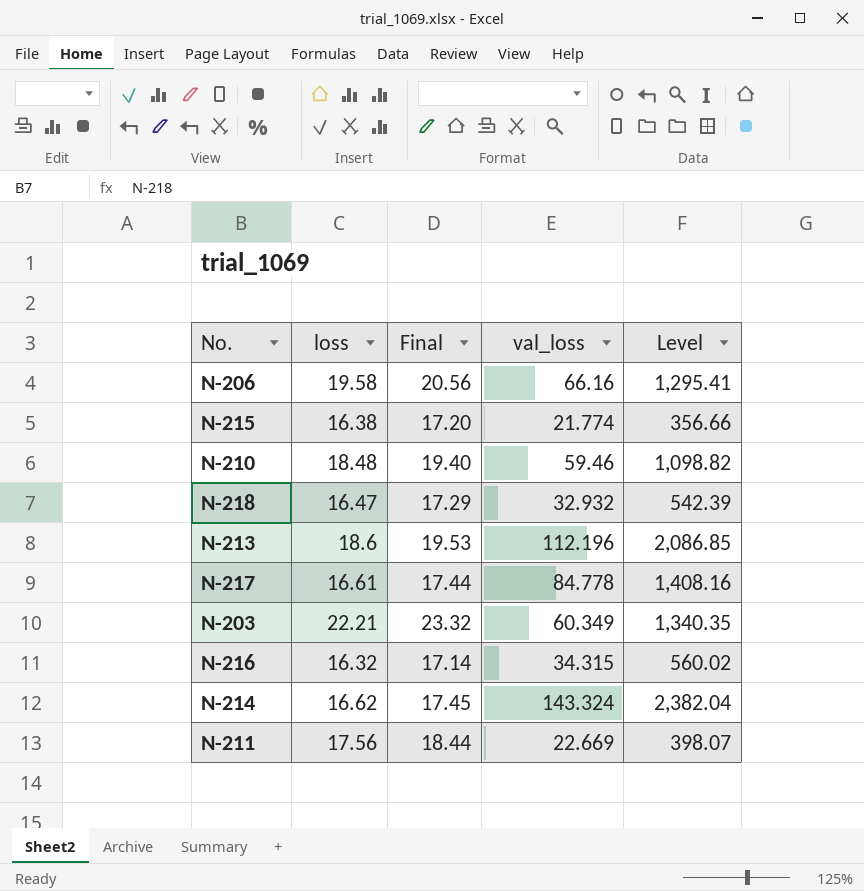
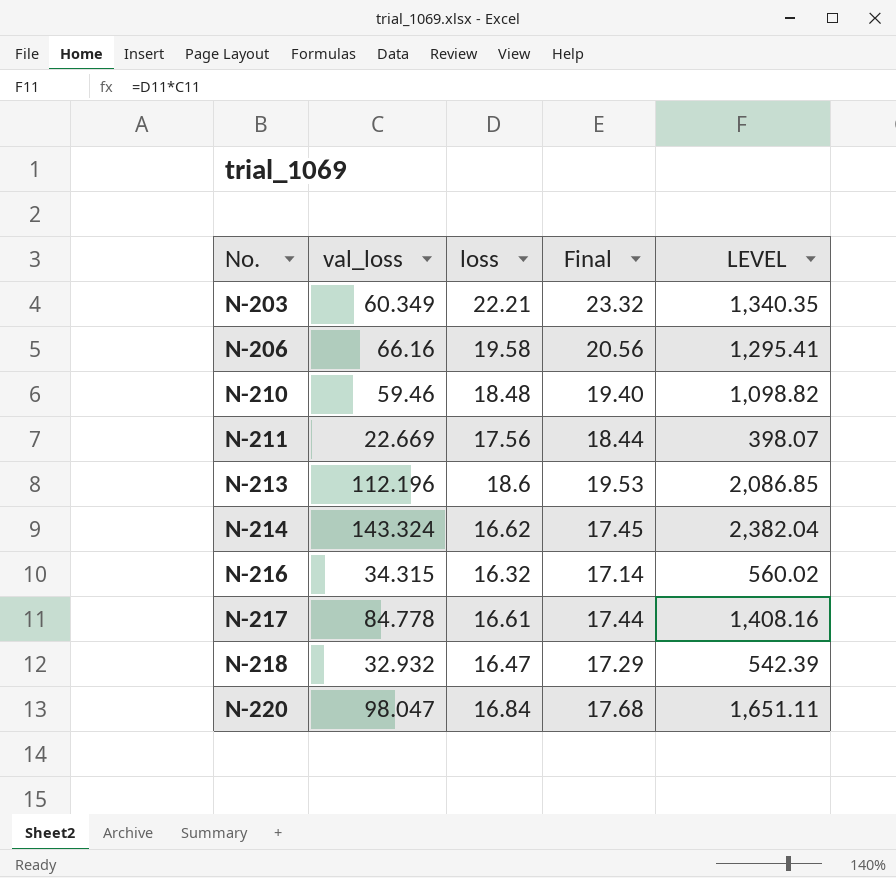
row order: none -> No. ascending
column val_loss | position: 4 -> 2
column name: Level -> LEVEL
row N-215: 16.38 | 17.20 | 21.774 | 356.66 -> none
row N-220: none -> 98.047 | 16.84 | 17.68 | 1,651.11

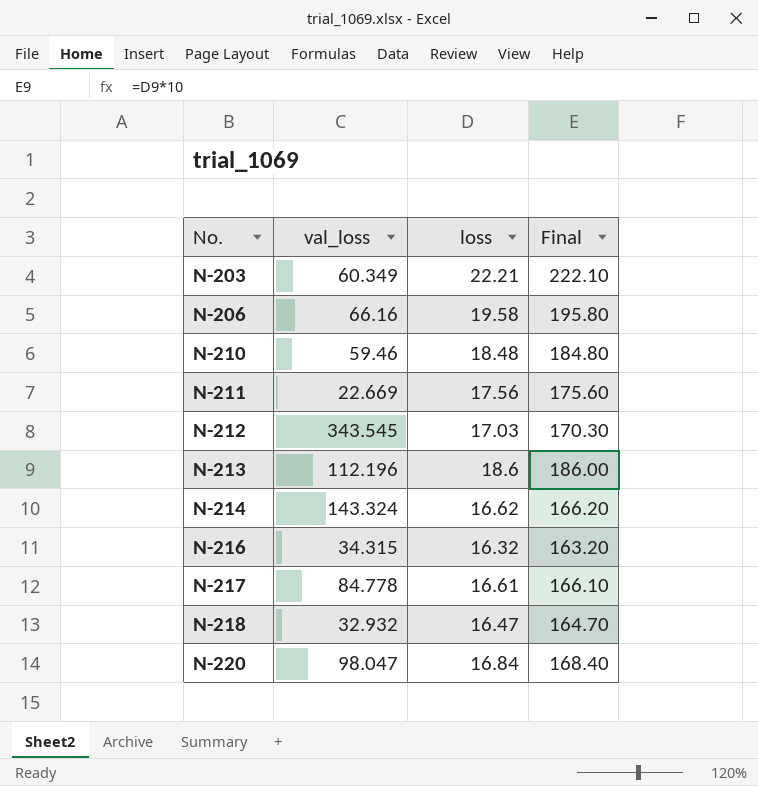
column LEVEL | formula: [val_loss] * [loss] -> none
column Final | formula: [loss] * 1.05 -> [loss] * 10
row N-212: none -> 343.545 | 17.03 | 170.30

